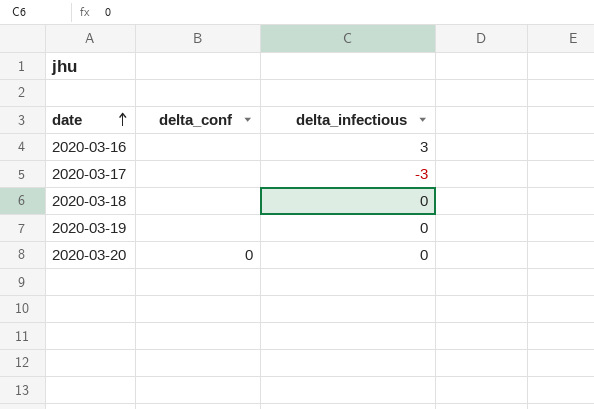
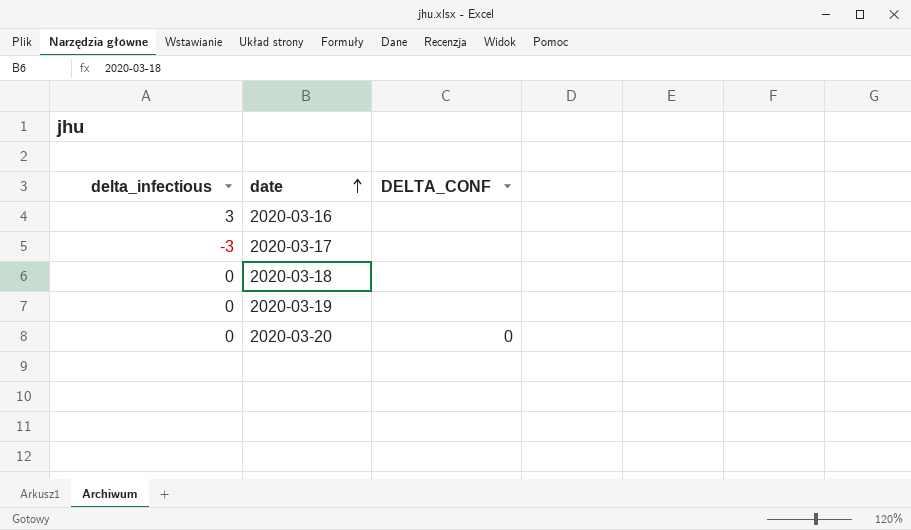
column delta_infectious | position: 3 -> 1
column name: delta_conf -> DELTA_CONF

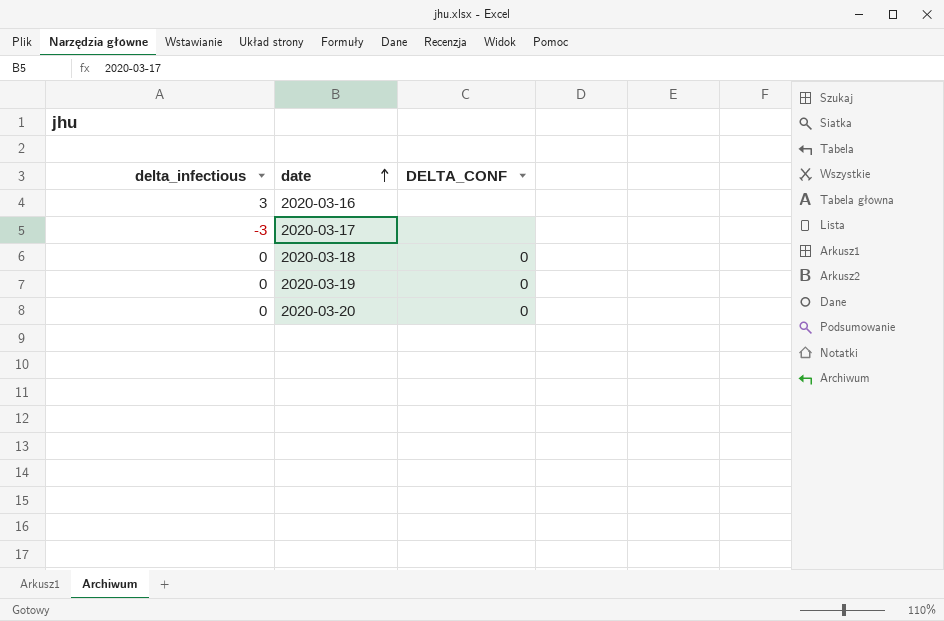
2020-03-18 | DELTA_CONF: none -> 0
2020-03-19 | DELTA_CONF: none -> 0

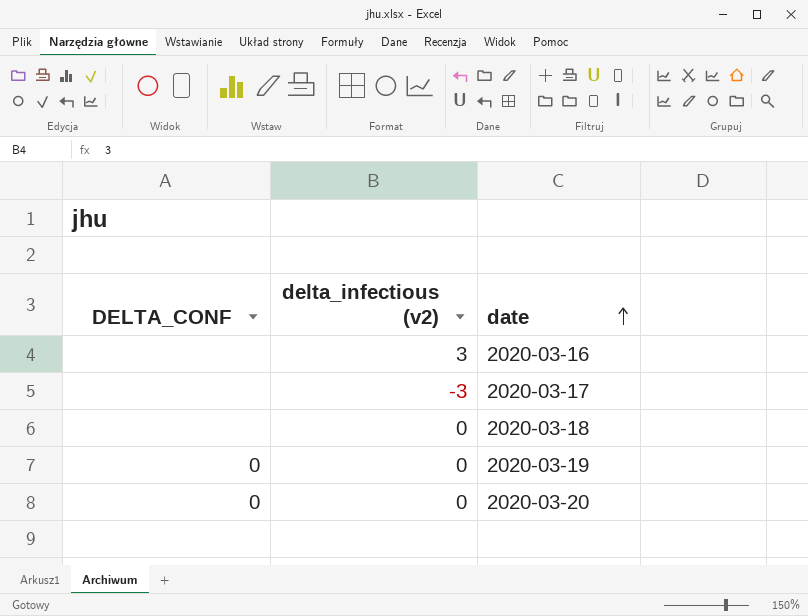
column DELTA_CONF | position: 3 -> 1
column name: delta_infectious -> delta_infectious (v2)
2020-03-18 | DELTA_CONF: 0 -> none

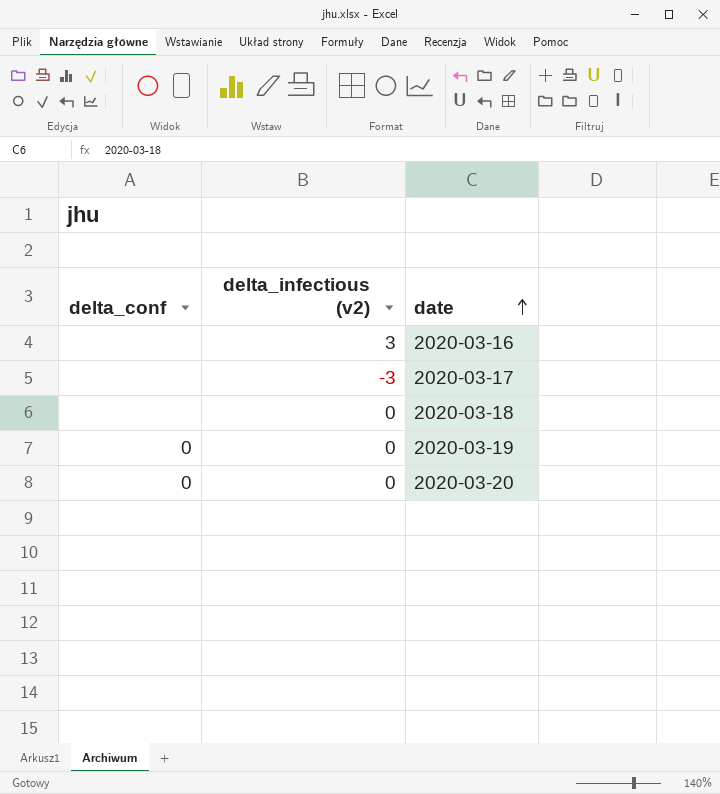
column name: DELTA_CONF -> delta_conf

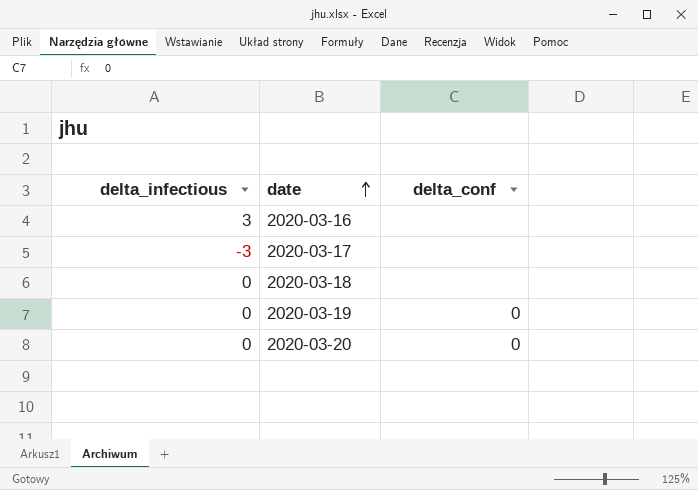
column name: delta_infectious (v2) -> delta_infectious
column delta_conf | position: 1 -> 3

